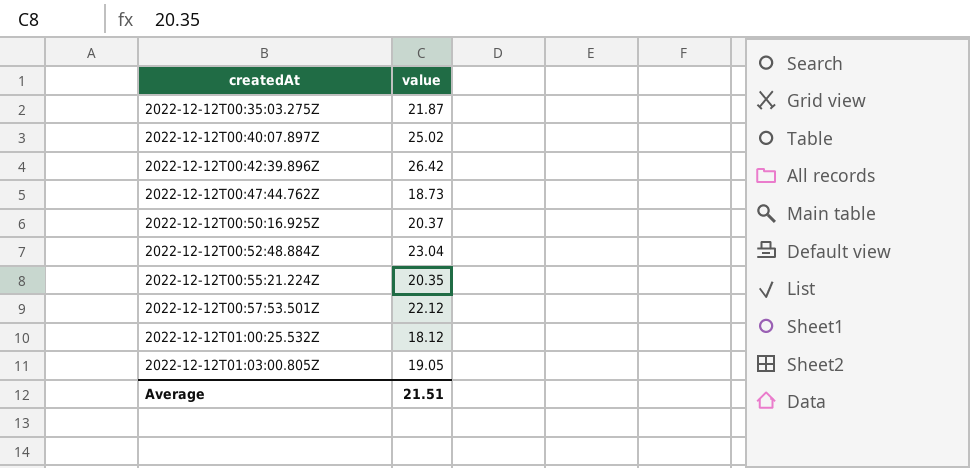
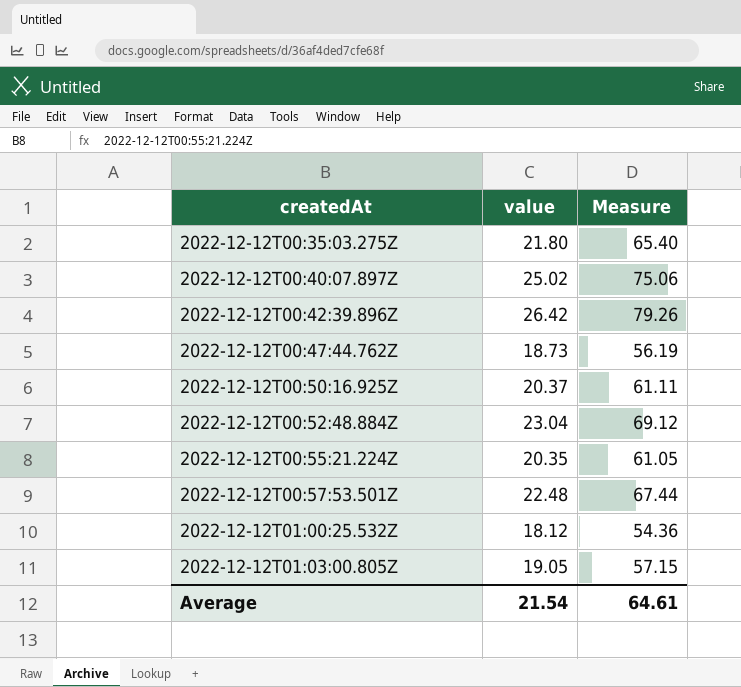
column Measure | formula: none -> [value] * 3
2022-12-12T00:35:03.275Z | value: 21.87 -> 21.80
2022-12-12T00:57:53.501Z | value: 22.12 -> 22.48
Average | value: 21.51 -> 21.54

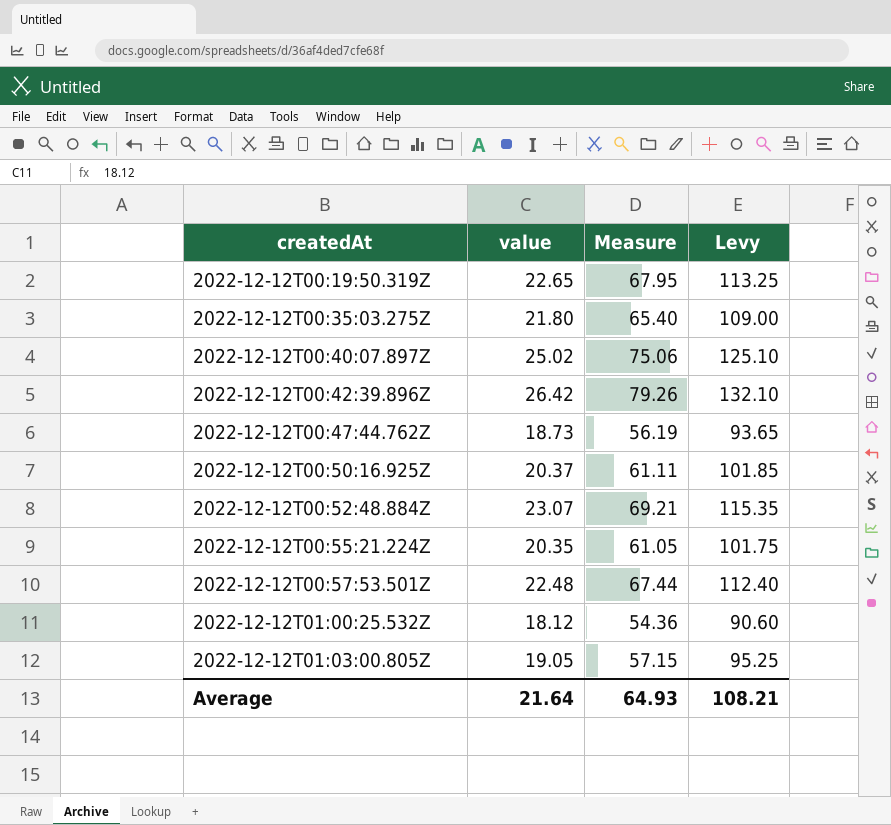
column Levy | formula: none -> [value] * 5
row 2022-12-12T00:19:50.319Z: none -> 22.65 | 67.95 | 113.25
2022-12-12T00:52:48.884Z | value: 23.04 -> 23.07
2022-12-12T00:52:48.884Z | Measure: 69.12 -> 69.21
Average | value: 21.54 -> 21.64
Average | Measure: 64.61 -> 64.93

